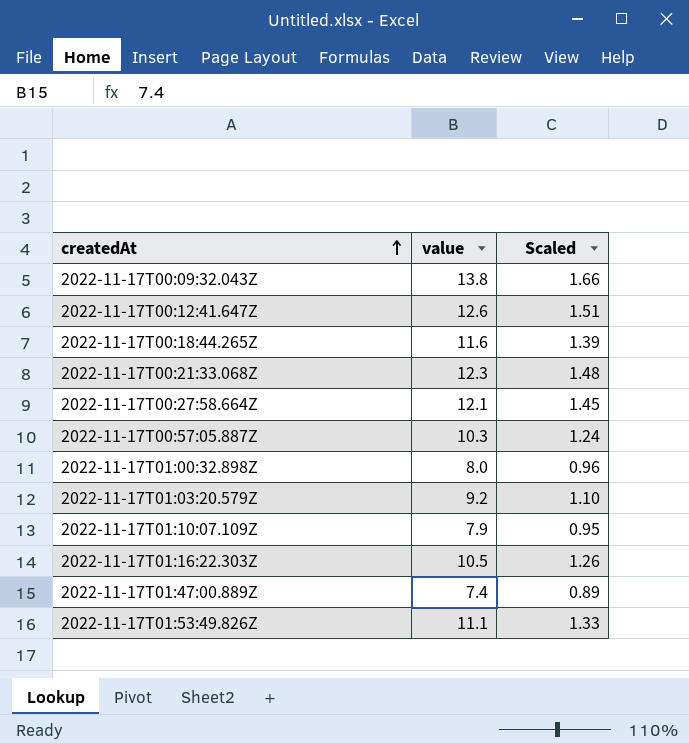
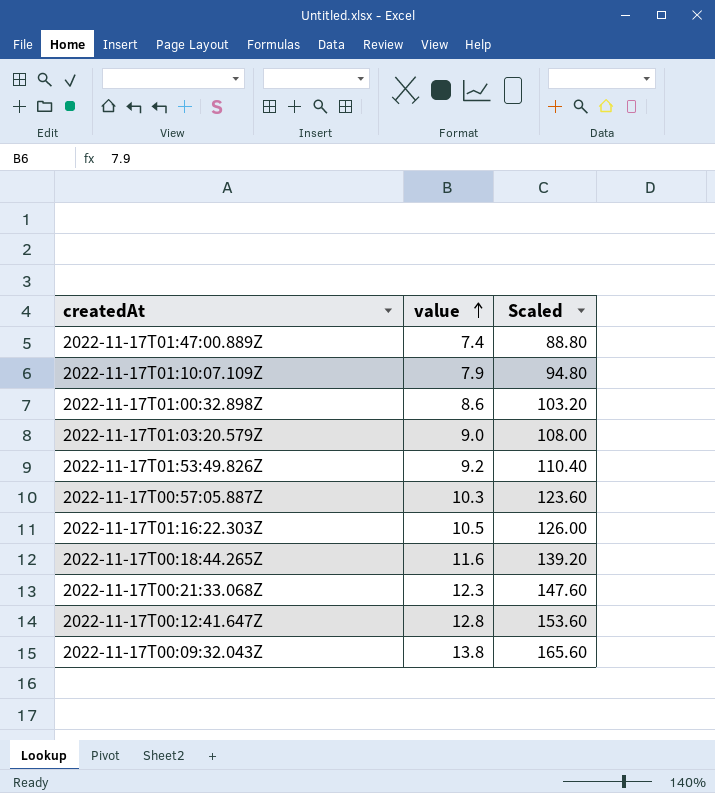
row order: createdAt ascending -> value ascending
column Scaled | formula: [value] * 0.12 -> [value] * 12
row 2022-11-17T00:27:58.664Z: 12.1 | 1.45 -> none
2022-11-17T01:00:32.898Z | value: 8.0 -> 8.6
2022-11-17T01:03:20.579Z | value: 9.2 -> 9.0
2022-11-17T01:53:49.826Z | value: 11.1 -> 9.2
2022-11-17T00:12:41.647Z | value: 12.6 -> 12.8

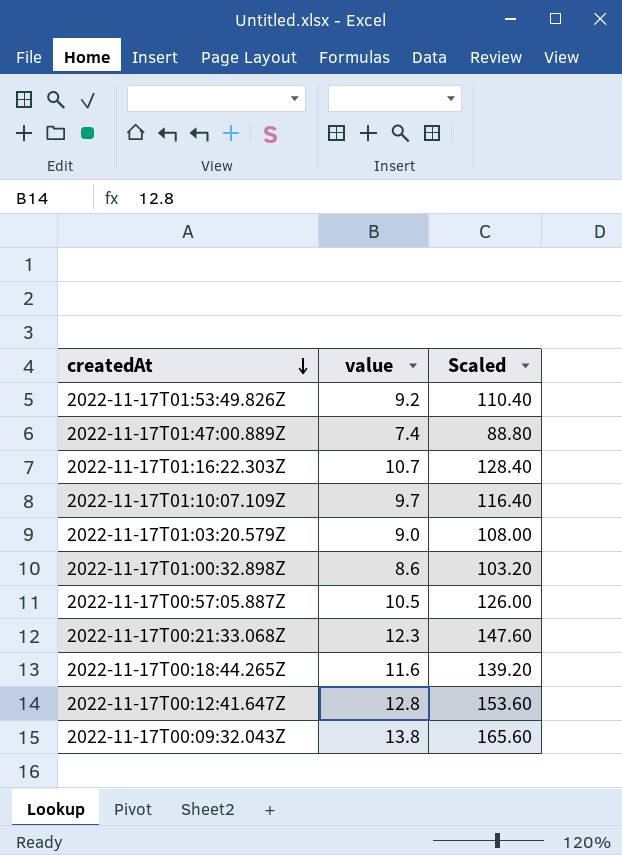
row order: value ascending -> createdAt descending
2022-11-17T01:16:22.303Z | value: 10.5 -> 10.7
2022-11-17T01:16:22.303Z | Scaled: 126.00 -> 128.40
2022-11-17T01:10:07.109Z | value: 7.9 -> 9.7
2022-11-17T01:10:07.109Z | Scaled: 94.80 -> 116.40
2022-11-17T00:57:05.887Z | value: 10.3 -> 10.5
2022-11-17T00:57:05.887Z | Scaled: 123.60 -> 126.00

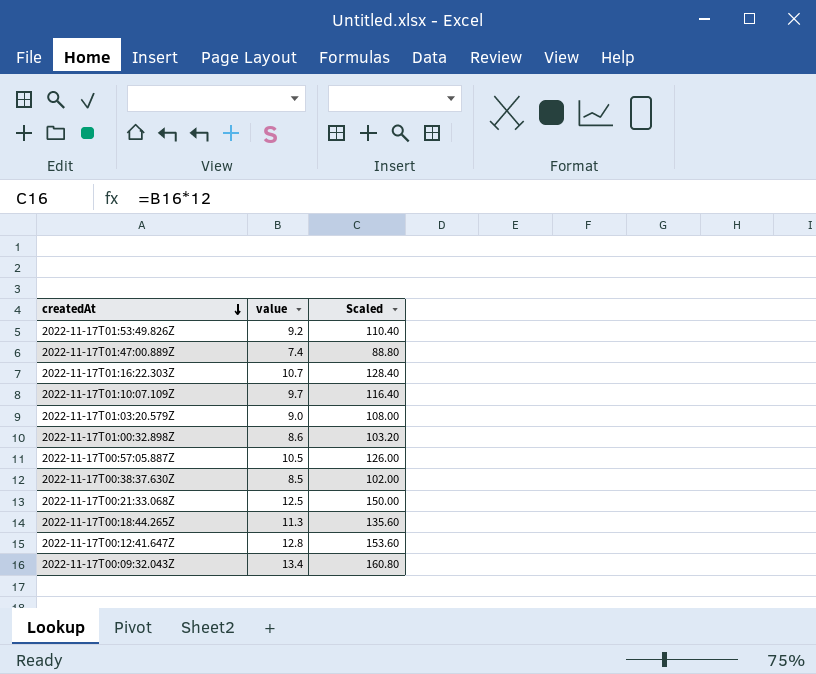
row 2022-11-17T00:38:37.630Z: none -> 8.5 | 102.00
2022-11-17T00:21:33.068Z | value: 12.3 -> 12.5
2022-11-17T00:21:33.068Z | Scaled: 147.60 -> 150.00
2022-11-17T00:18:44.265Z | value: 11.6 -> 11.3
2022-11-17T00:18:44.265Z | Scaled: 139.20 -> 135.60
2022-11-17T00:09:32.043Z | value: 13.8 -> 13.4
2022-11-17T00:09:32.043Z | Scaled: 165.60 -> 160.80

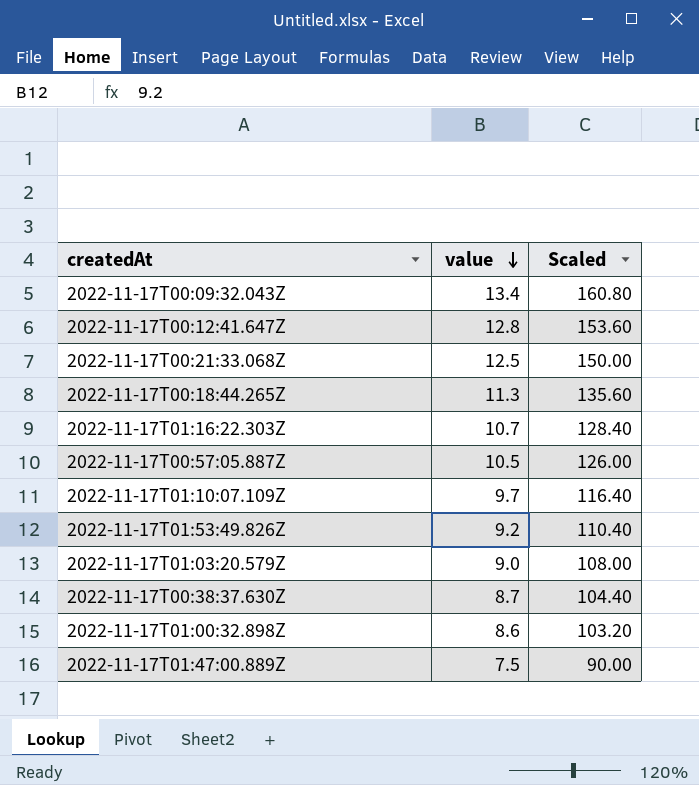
row order: createdAt descending -> value descending
2022-11-17T00:38:37.630Z | value: 8.5 -> 8.7
2022-11-17T00:38:37.630Z | Scaled: 102.00 -> 104.40
2022-11-17T01:47:00.889Z | value: 7.4 -> 7.5
2022-11-17T01:47:00.889Z | Scaled: 88.80 -> 90.00

